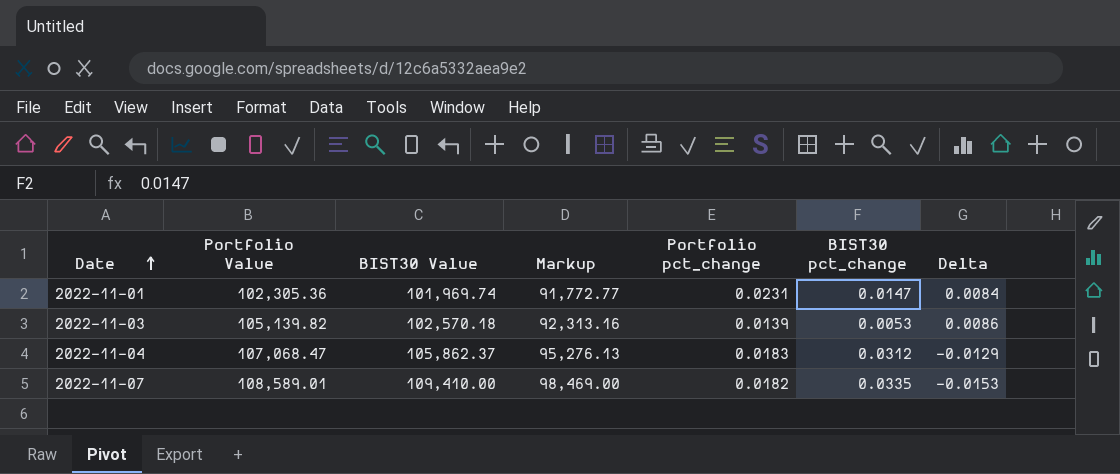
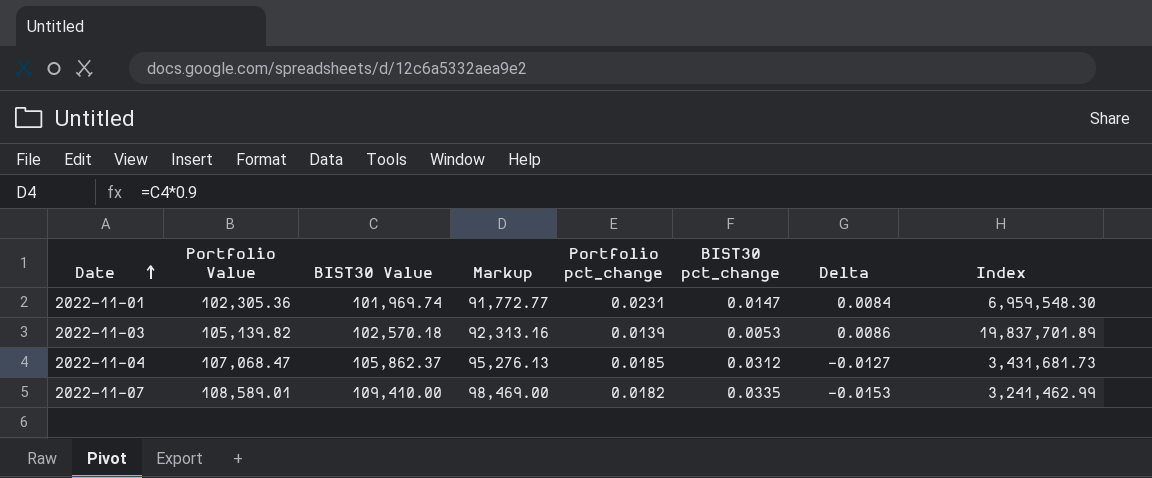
column Index | formula: none -> [Portfolio Value] / [BIST30 pct_change]
2022-11-04 | Portfolio pct_change: 0.0183 -> 0.0185
2022-11-04 | Delta: -0.0129 -> -0.0127

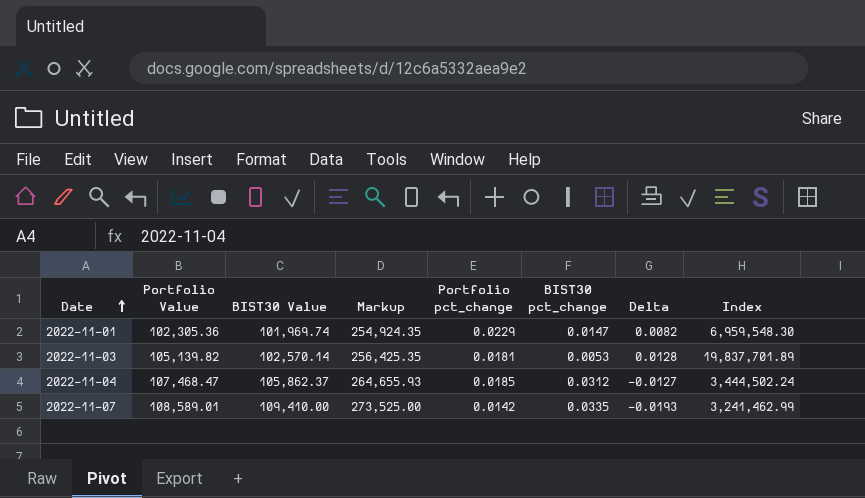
column Markup | formula: [BIST30 Value] * 0.9 -> [BIST30 Value] * 2.5
2022-11-01 | Portfolio pct_change: 0.0231 -> 0.0229
2022-11-01 | Delta: 0.0084 -> 0.0082
2022-11-03 | BIST30 Value: 102,570.18 -> 102,570.14
2022-11-03 | Portfolio pct_change: 0.0139 -> 0.0181
2022-11-03 | Delta: 0.0086 -> 0.0128
2022-11-04 | Portfolio Value: 107,068.47 -> 107,468.47
2022-11-04 | Index: 3,431,681.73 -> 3,444,502.24
2022-11-07 | Portfolio pct_change: 0.0182 -> 0.0142
2022-11-07 | Delta: -0.0153 -> -0.0193

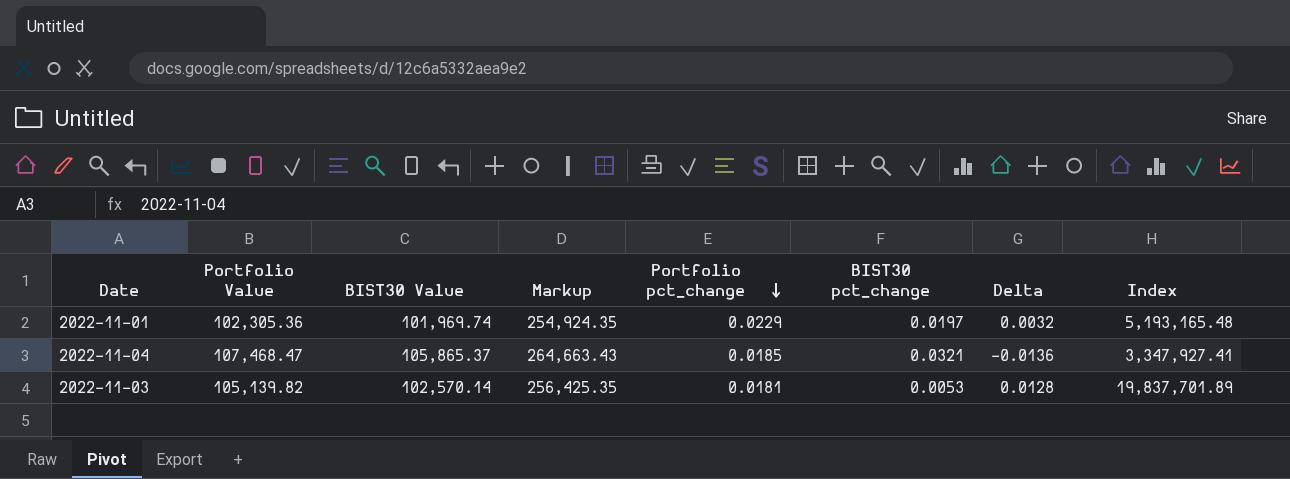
row order: Date ascending -> Portfolio pct_change descending
row 2022-11-07: 108,589.01 | 109,410.00 | 273,525.00 | 0.0142 | 0.0335 | -0.0193 | 3,241,462.99 -> none
2022-11-01 | BIST30 pct_change: 0.0147 -> 0.0197
2022-11-01 | Delta: 0.0082 -> 0.0032
2022-11-01 | Index: 6,959,548.30 -> 5,193,165.48
2022-11-04 | BIST30 Value: 105,862.37 -> 105,865.37
2022-11-04 | Markup: 264,655.93 -> 264,663.43
2022-11-04 | BIST30 pct_change: 0.0312 -> 0.0321
2022-11-04 | Delta: -0.0127 -> -0.0136
2022-11-04 | Index: 3,444,502.24 -> 3,347,927.41

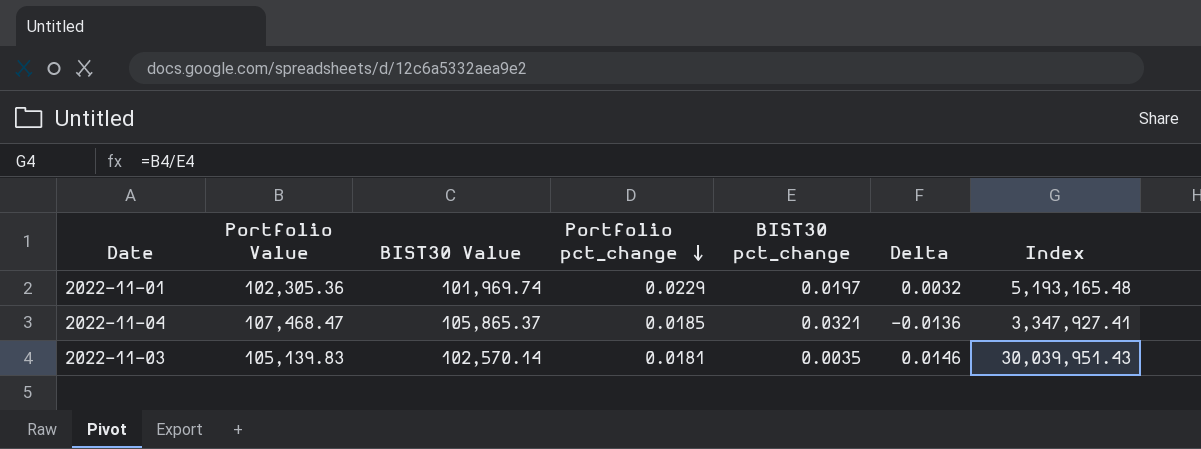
column Markup | formula: [BIST30 Value] * 2.5 -> none
2022-11-03 | Portfolio Value: 105,139.82 -> 105,139.83
2022-11-03 | BIST30 pct_change: 0.0053 -> 0.0035
2022-11-03 | Delta: 0.0128 -> 0.0146
2022-11-03 | Index: 19,837,701.89 -> 30,039,951.43

